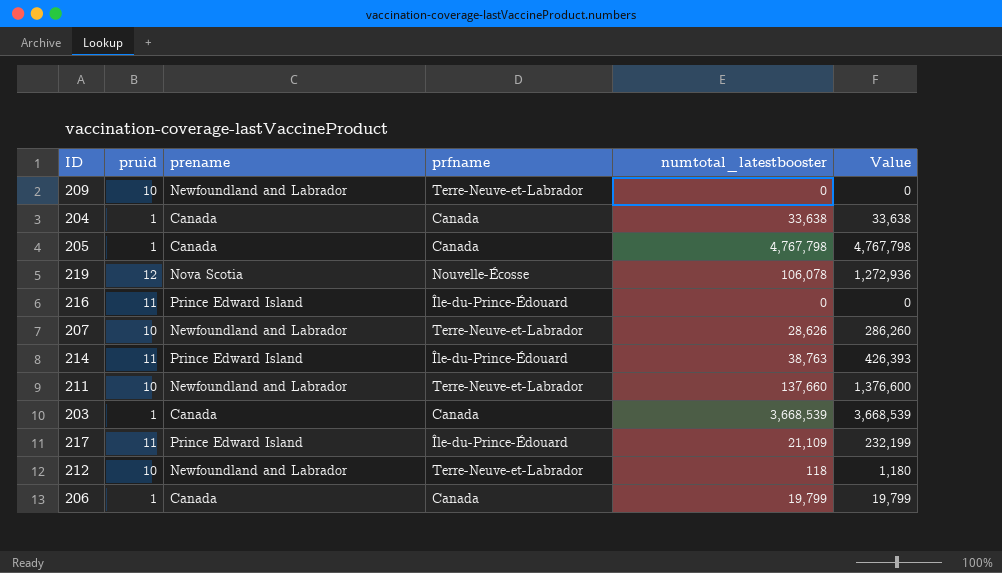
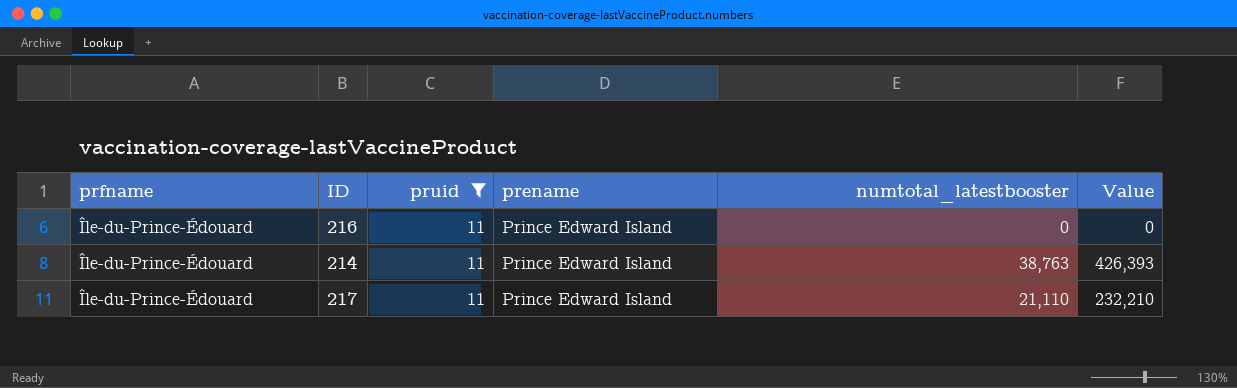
filter: none -> pruid = 11
column prfname | position: 4 -> 1
217 | numtotal_latestbooster: 21,109 -> 21,110
217 | Value: 232,199 -> 232,210

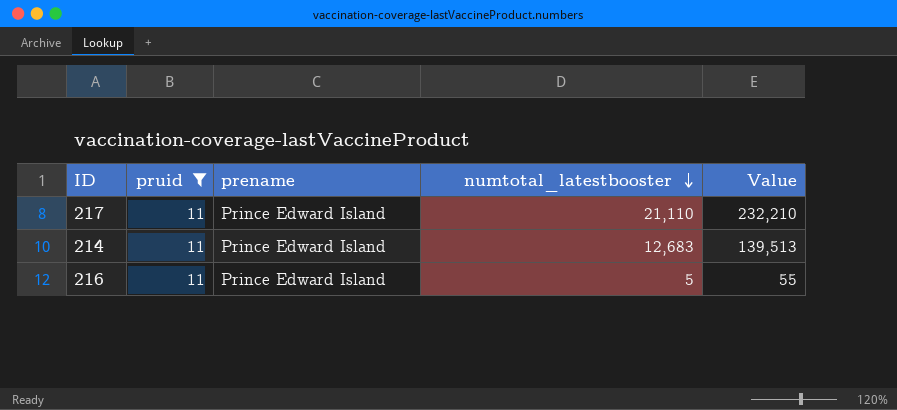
row order: none -> numtotal_latestbooster descending
column prfname | position: 1 -> none
214 | numtotal_latestbooster: 38,763 -> 12,683
214 | Value: 426,393 -> 139,513
216 | numtotal_latestbooster: 0 -> 5
216 | Value: 0 -> 55

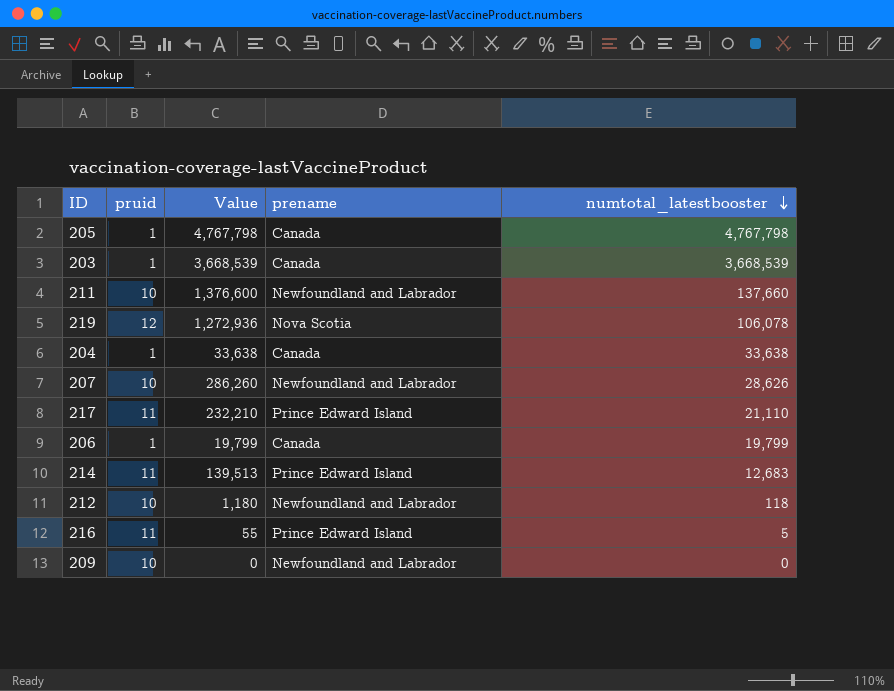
filter: pruid = 11 -> none
column Value | position: 5 -> 3

